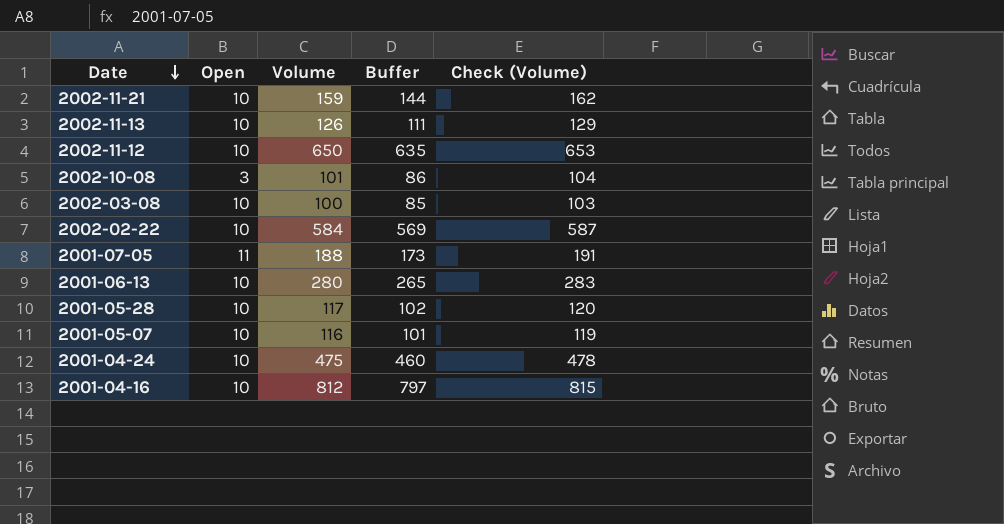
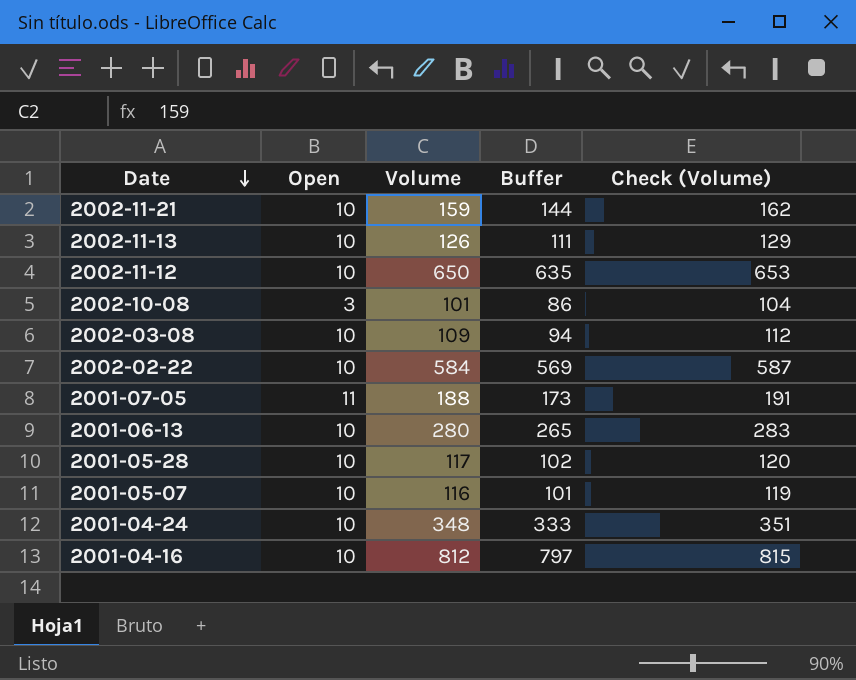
2002-03-08 | Volume: 100 -> 109
2002-03-08 | Buffer: 85 -> 94
2002-03-08 | Check (Volume): 103 -> 112
2001-04-24 | Volume: 475 -> 348
2001-04-24 | Buffer: 460 -> 333
2001-04-24 | Check (Volume): 478 -> 351

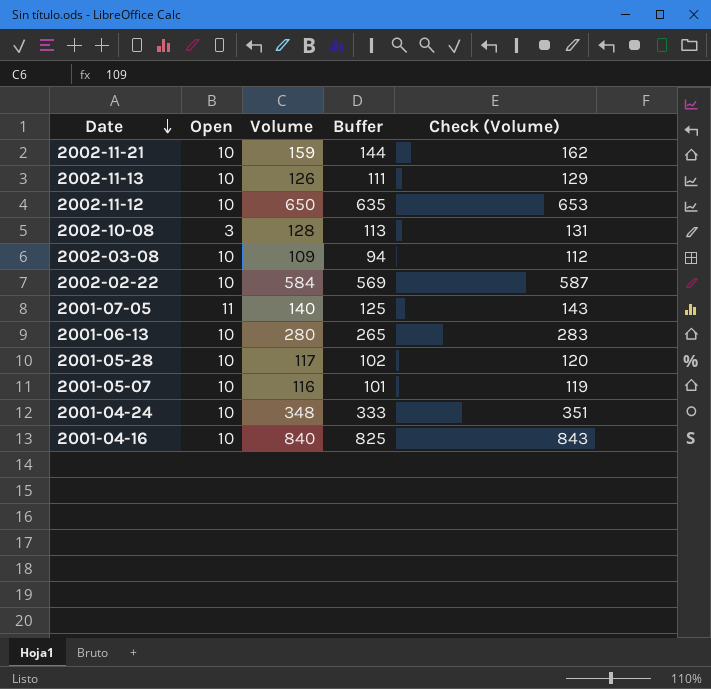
2002-10-08 | Volume: 101 -> 128
2002-10-08 | Buffer: 86 -> 113
2002-10-08 | Check (Volume): 104 -> 131
2001-07-05 | Volume: 188 -> 140
2001-07-05 | Buffer: 173 -> 125
2001-07-05 | Check (Volume): 191 -> 143
2001-04-16 | Volume: 812 -> 840
2001-04-16 | Buffer: 797 -> 825
2001-04-16 | Check (Volume): 815 -> 843

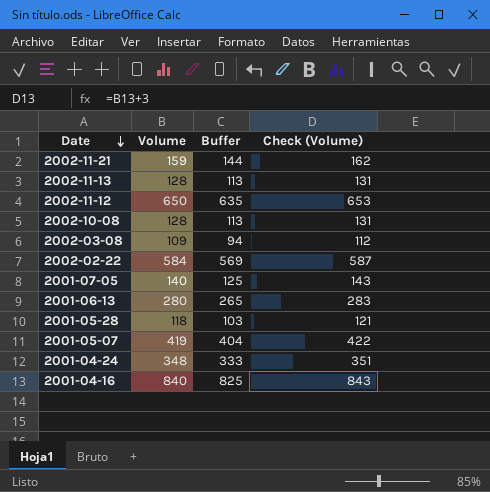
column Open | position: 2 -> none
2002-11-13 | Volume: 126 -> 128
2002-11-13 | Buffer: 111 -> 113
2002-11-13 | Check (Volume): 129 -> 131
2001-05-28 | Volume: 117 -> 118
2001-05-28 | Buffer: 102 -> 103
2001-05-28 | Check (Volume): 120 -> 121
2001-05-07 | Volume: 116 -> 419
2001-05-07 | Buffer: 101 -> 404
2001-05-07 | Check (Volume): 119 -> 422

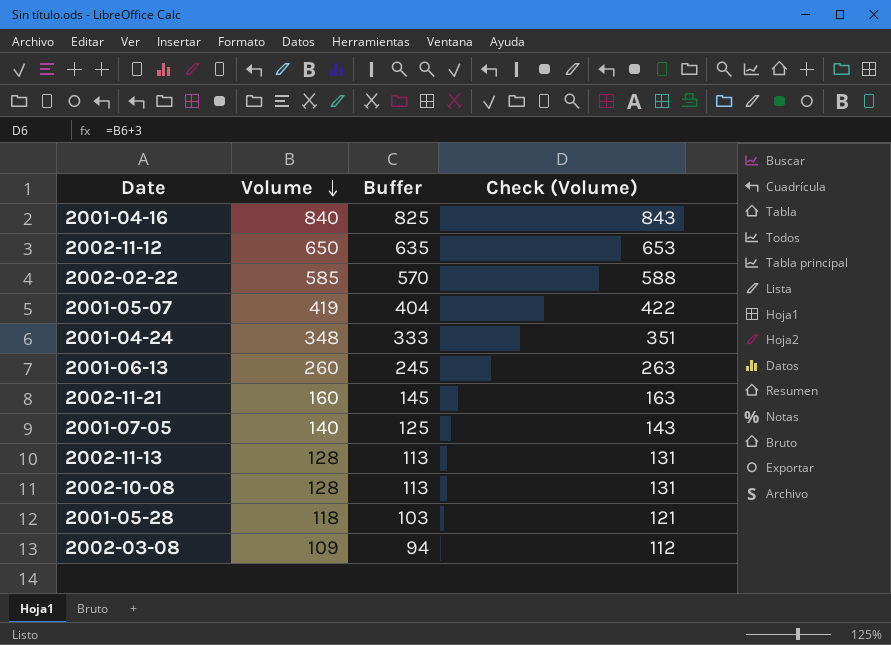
row order: Date descending -> Volume descending
2002-02-22 | Volume: 584 -> 585
2002-02-22 | Buffer: 569 -> 570
2002-02-22 | Check (Volume): 587 -> 588
2001-06-13 | Volume: 280 -> 260
2001-06-13 | Buffer: 265 -> 245
2001-06-13 | Check (Volume): 283 -> 263
2002-11-21 | Volume: 159 -> 160
2002-11-21 | Buffer: 144 -> 145
2002-11-21 | Check (Volume): 162 -> 163

